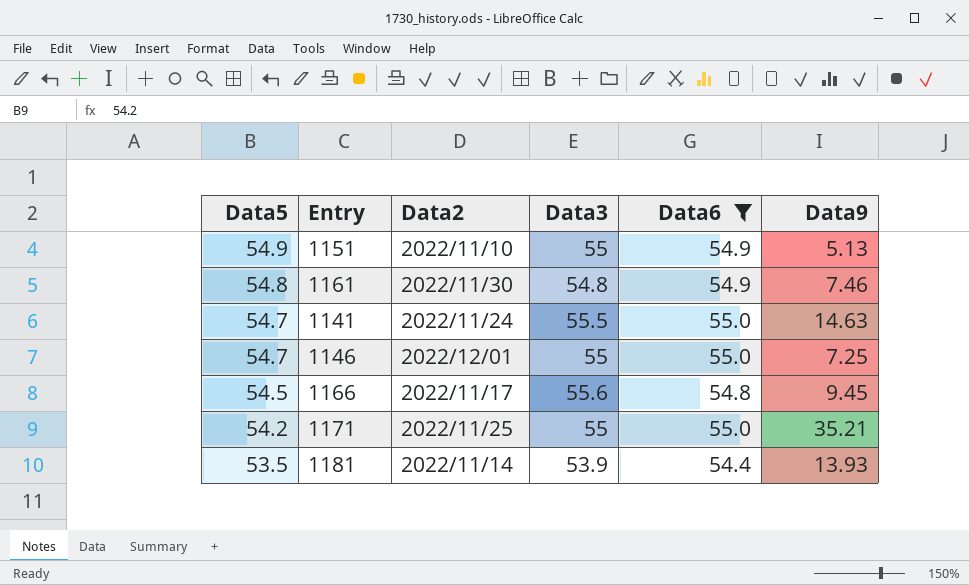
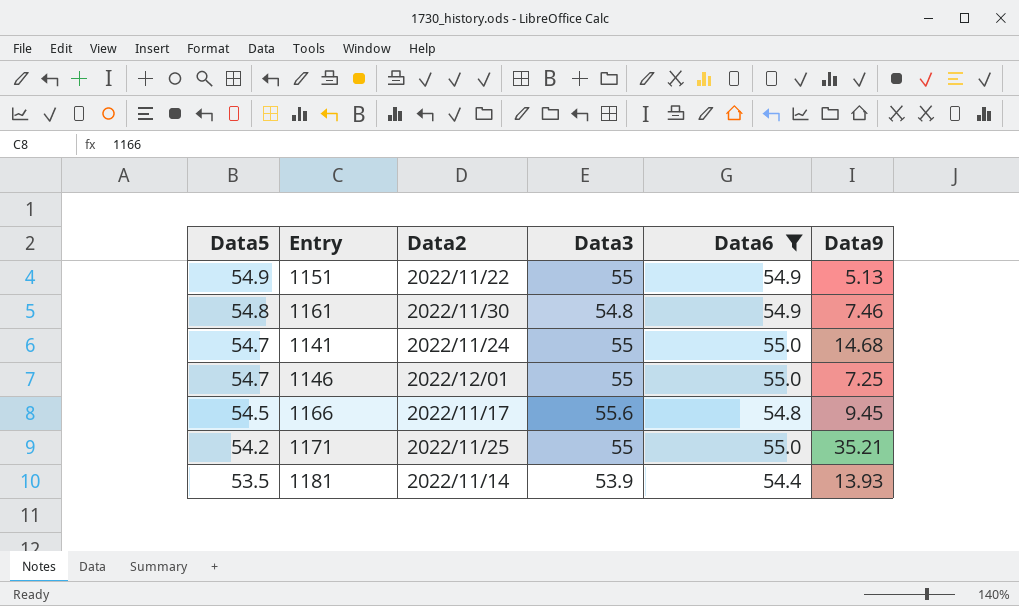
1151 | Data2: 2022/11/10 -> 2022/11/22
1141 | Data3: 55.5 -> 55
1141 | Data9: 14.63 -> 14.68

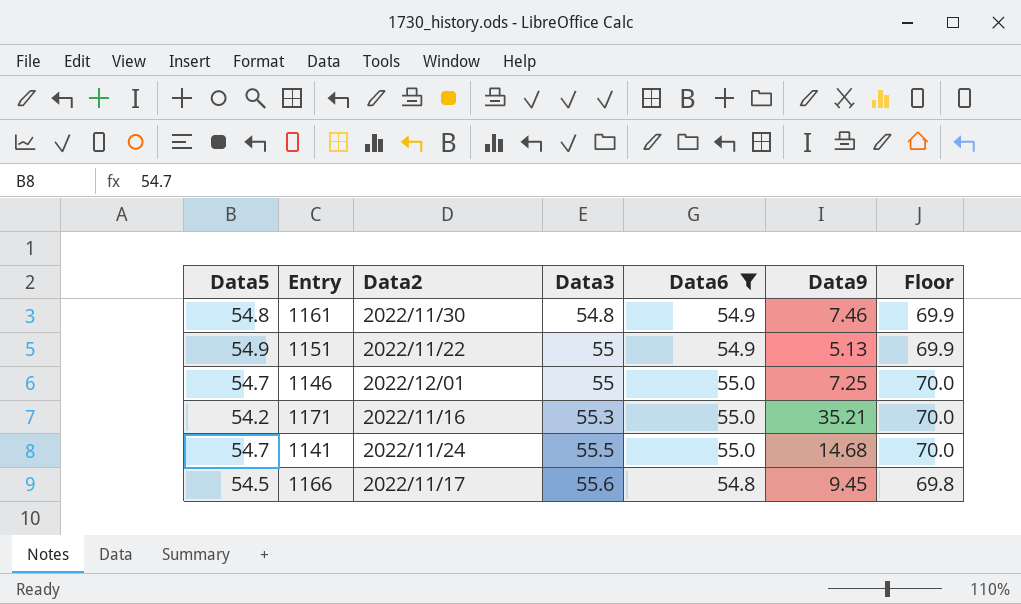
row order: Data5 descending -> Data3 ascending
column Floor | formula: none -> [Data6] + 15
row 1181: 53.5 | 2022/11/14 | 53.9 | 54.4 | 13.93 -> none
1171 | Data2: 2022/11/25 -> 2022/11/16
1171 | Data3: 55 -> 55.3
1141 | Data3: 55 -> 55.5

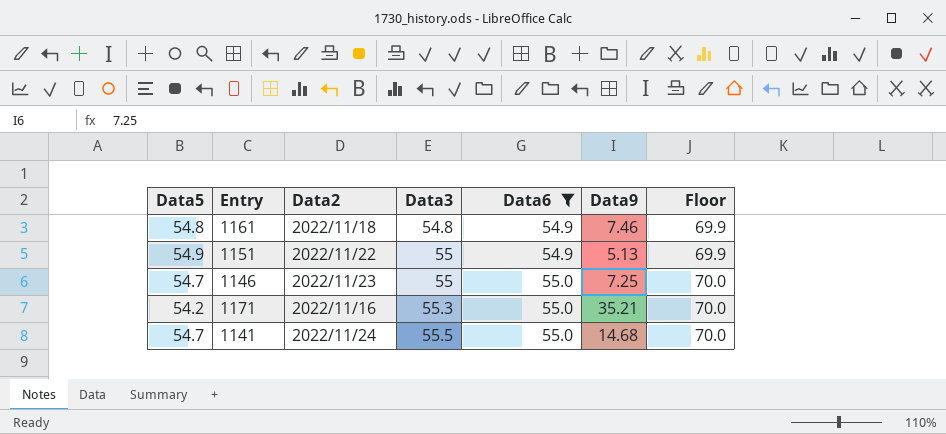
row 1166: 54.5 | 2022/11/17 | 55.6 | 54.8 | 9.45 | 69.8 -> none
1161 | Data2: 2022/11/30 -> 2022/11/18
1146 | Data2: 2022/12/01 -> 2022/11/23

